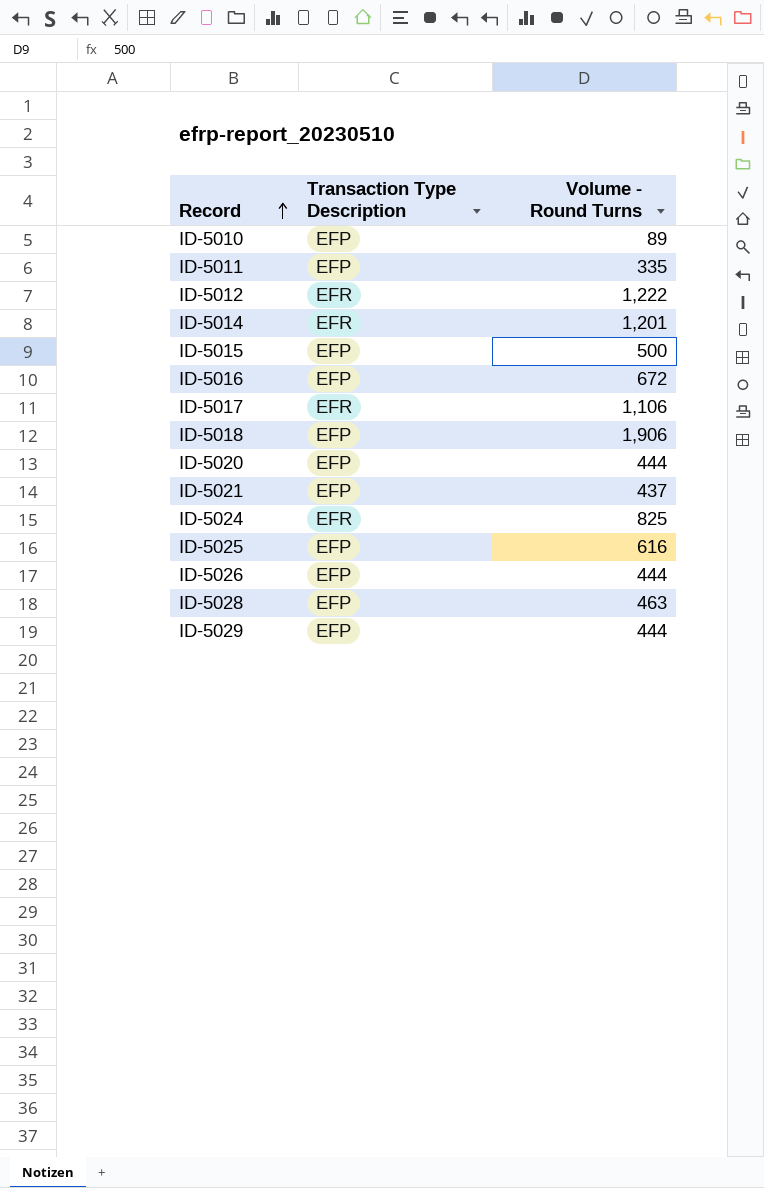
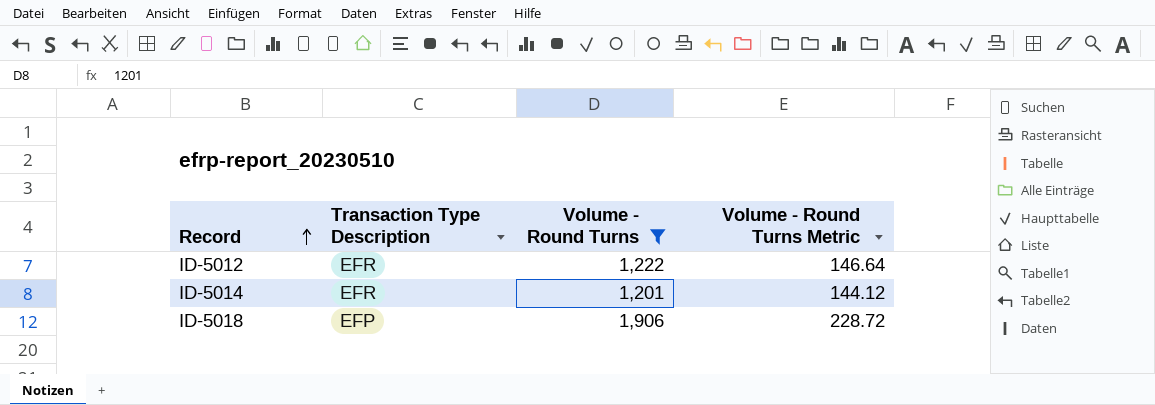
filter: none -> Volume - Round Turns >= 1,201
column Volume - Round Turns Metric | formula: none -> [Volume - Round Turns] * 0.12

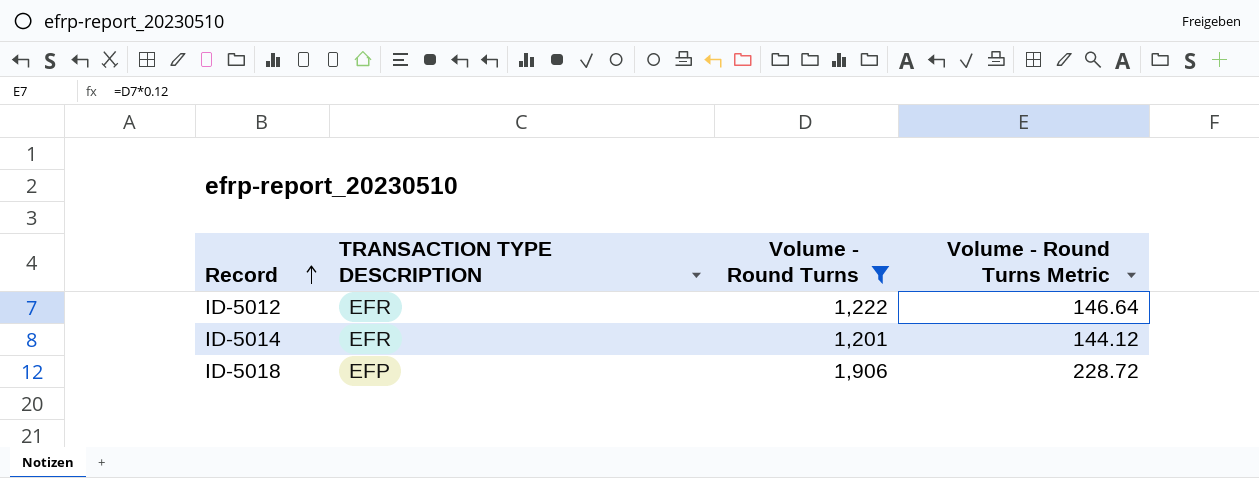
column name: Transaction Type Description -> TRANSACTION TYPE DESCRIPTION

